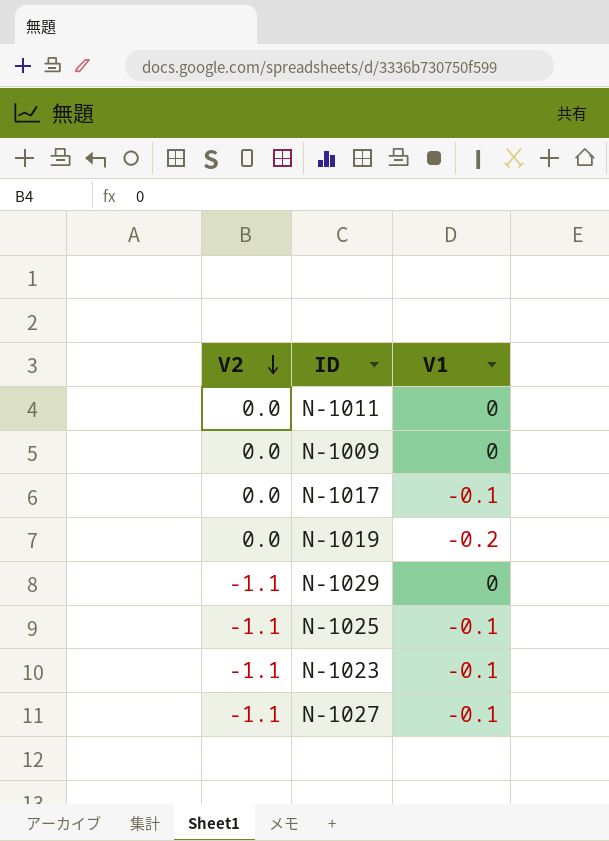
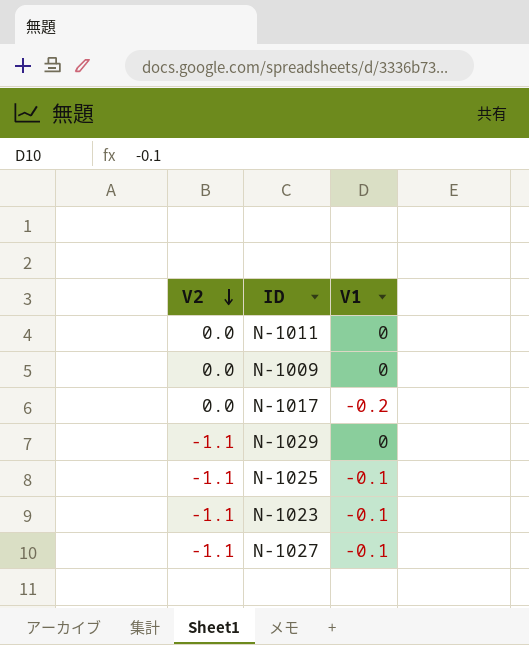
row N-1019: 0.0 | -0.2 -> none
N-1017 | V1: -0.1 -> -0.2

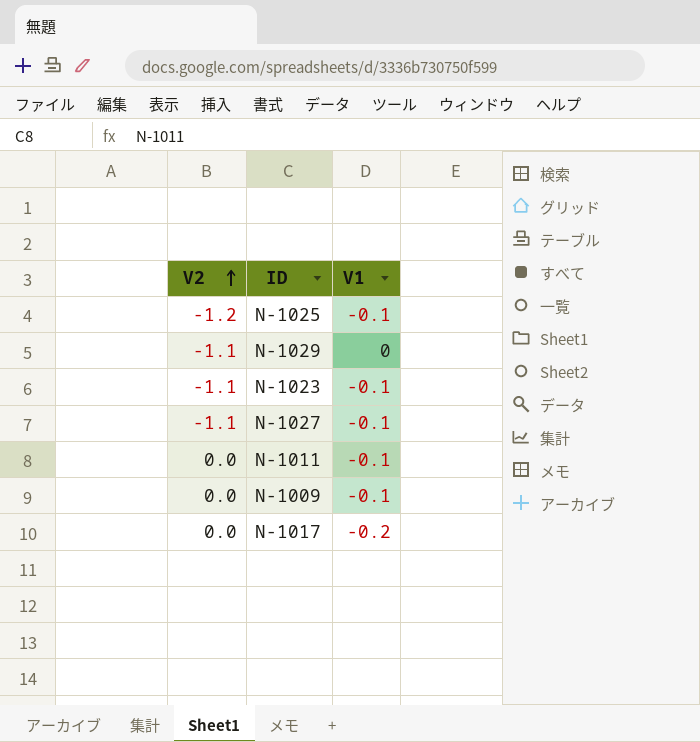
row order: V2 descending -> V2 ascending
N-1025 | V2: -1.1 -> -1.2
N-1011 | V1: 0 -> -0.1
N-1009 | V1: 0 -> -0.1

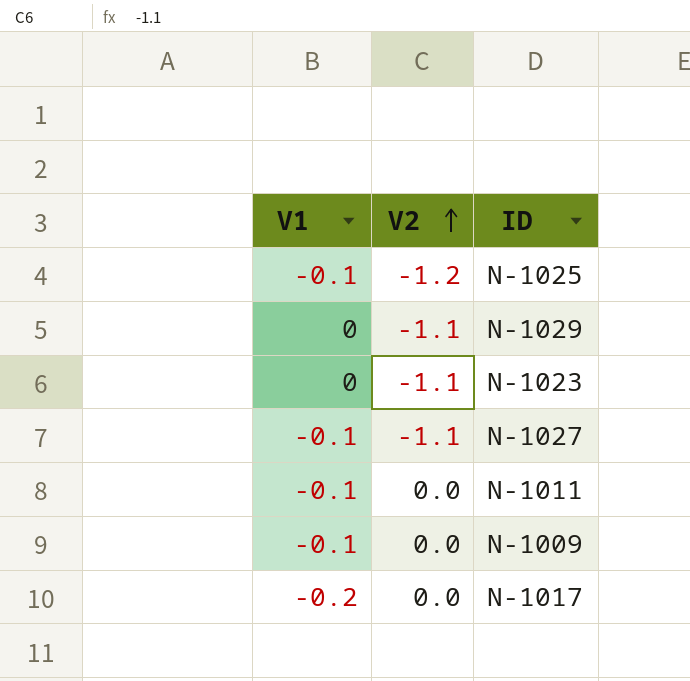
column V1 | position: 3 -> 1
N-1023 | V1: -0.1 -> 0

